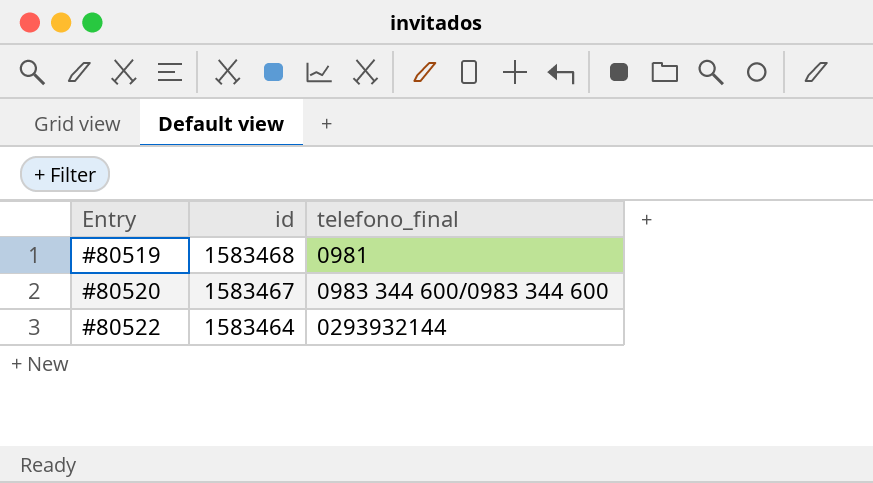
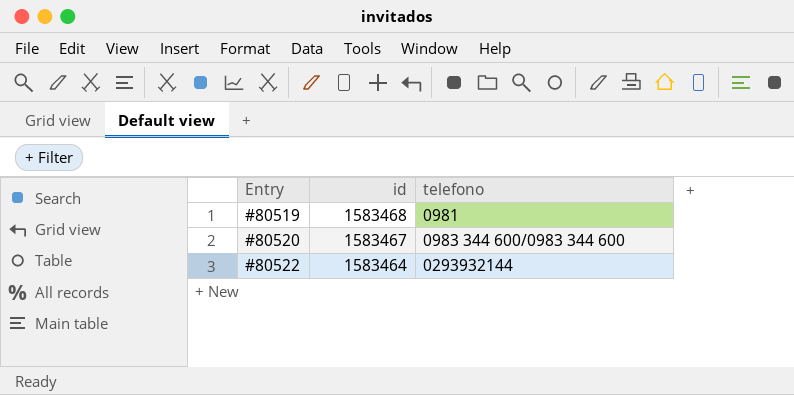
column name: telefono_final -> telefono

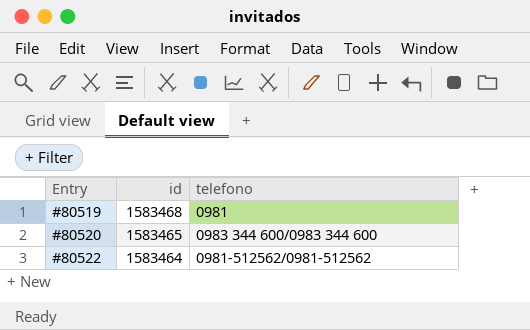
#80520 | id: 1583467 -> 1583465
#80522 | telefono: 0293932144 -> 0981-512562/0981-512562

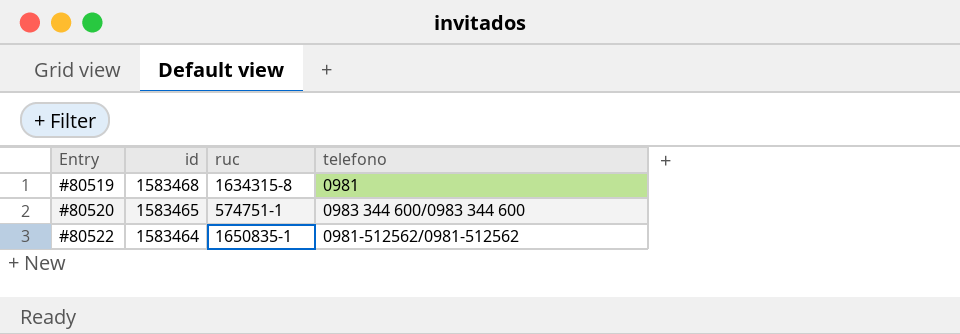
column ruc | position: none -> 3

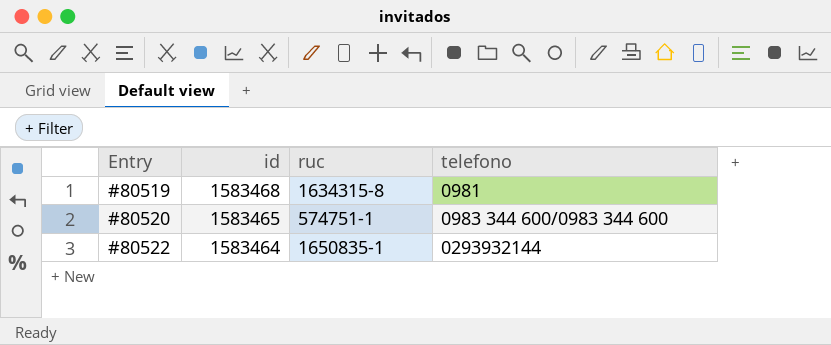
#80522 | telefono: 0981-512562/0981-512562 -> 0293932144

